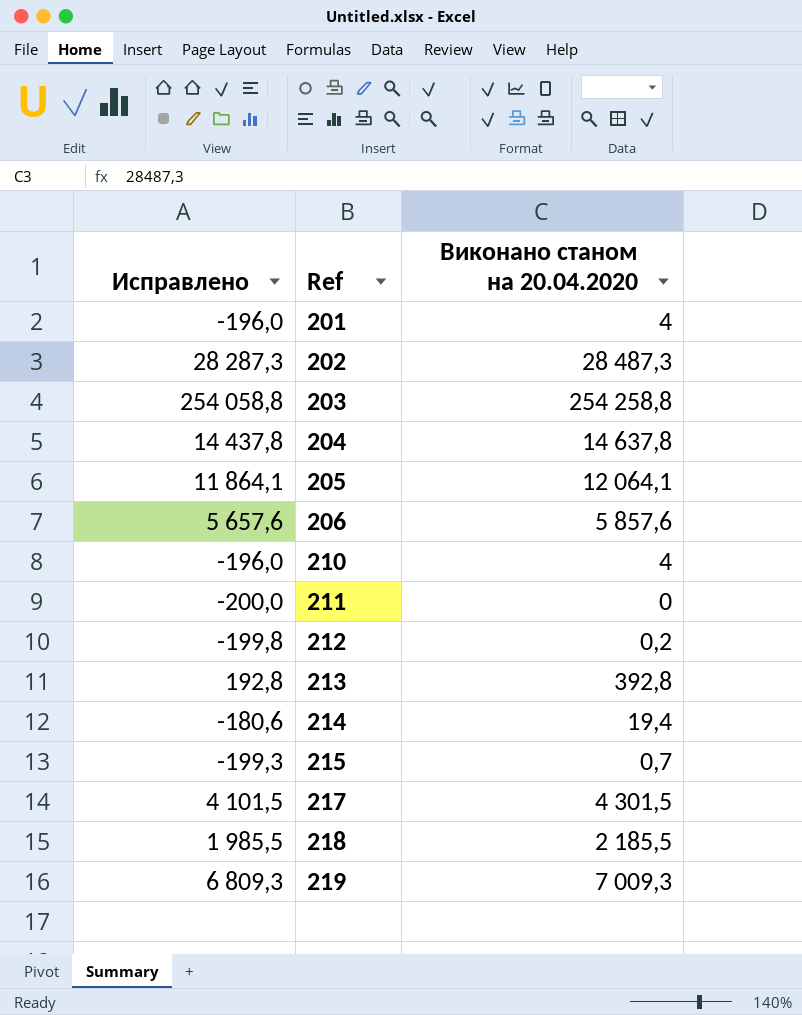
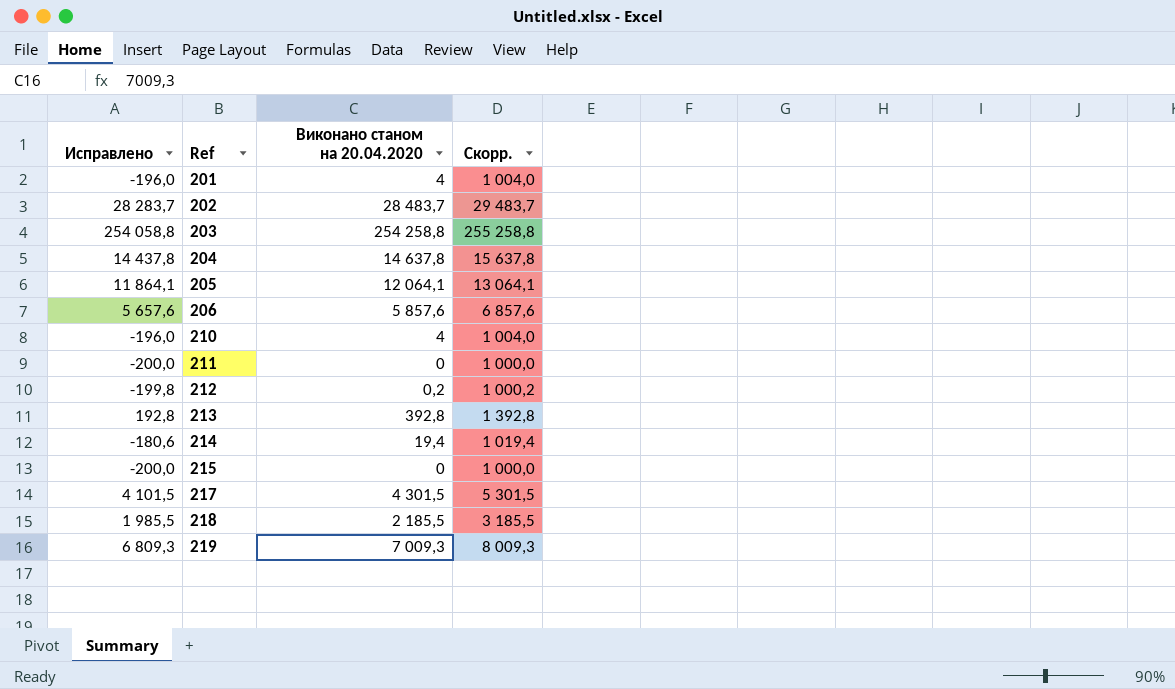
column Скорр. | formula: none -> [Виконано станом на 20.04.2020] + 1000
202 | Исправлено: 28 287,3 -> 28 283,7
202 | Виконано станом на 20.04.2020: 28 487,3 -> 28 483,7
215 | Исправлено: -199,3 -> -200,0
215 | Виконано станом на 20.04.2020: 0,7 -> 0

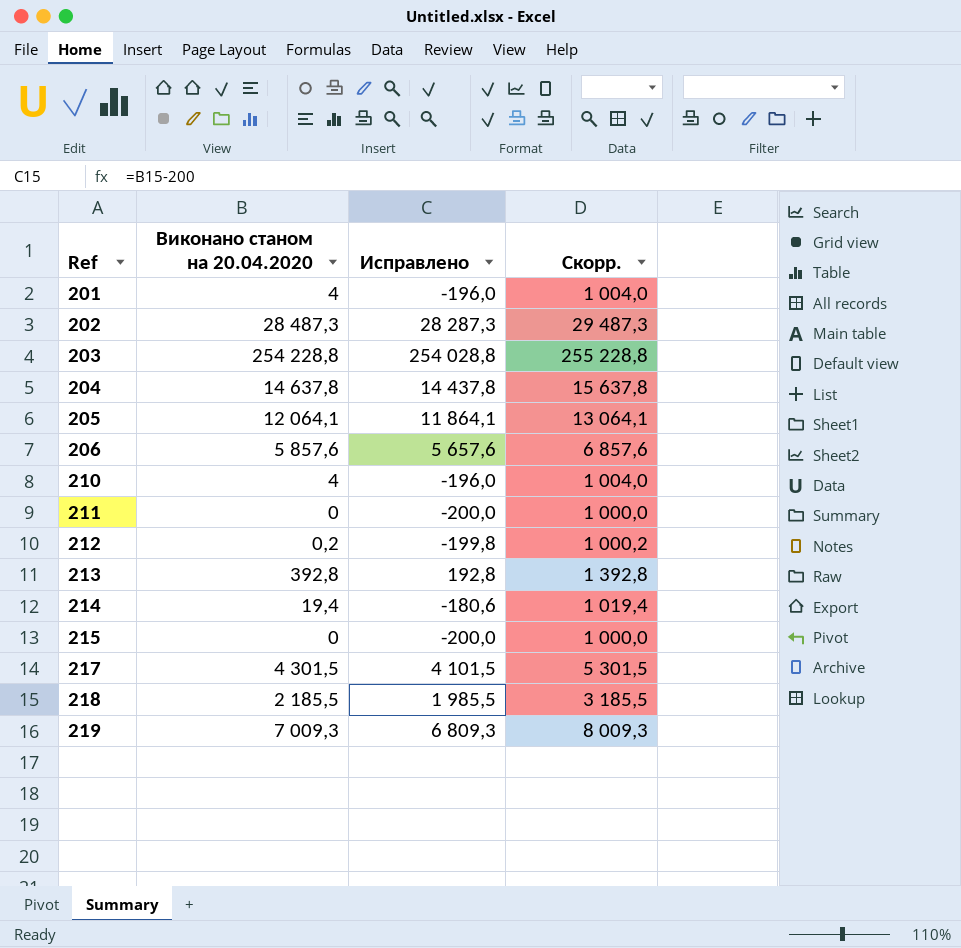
column Исправлено | position: 1 -> 3
202 | Виконано станом на 20.04.2020: 28 483,7 -> 28 487,3
202 | Исправлено: 28 283,7 -> 28 287,3
202 | Скорр.: 29 483,7 -> 29 487,3
203 | Виконано станом на 20.04.2020: 254 258,8 -> 254 228,8
203 | Исправлено: 254 058,8 -> 254 028,8
203 | Скорр.: 255 258,8 -> 255 228,8

